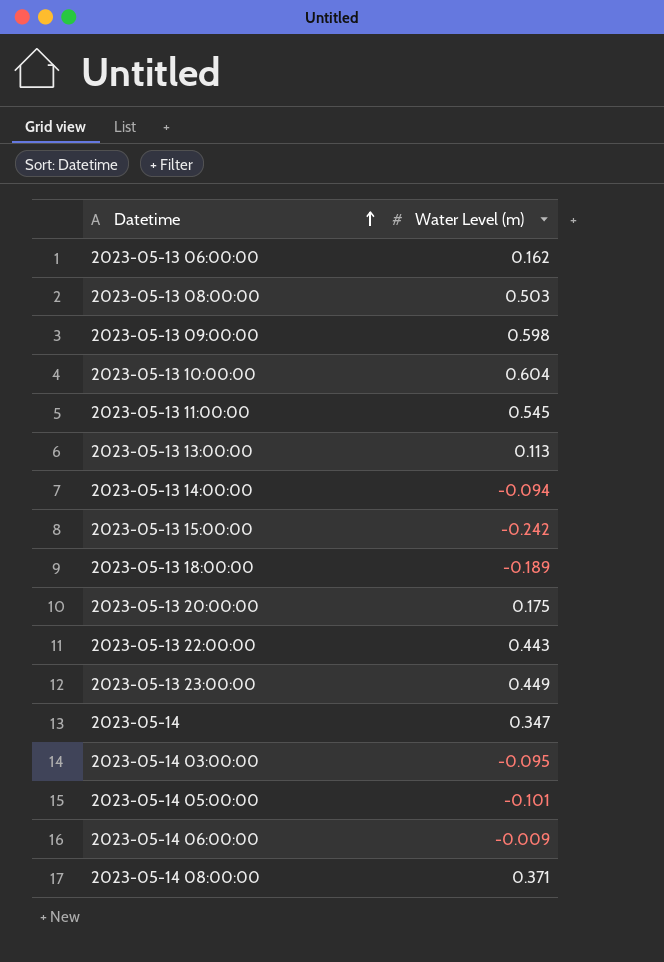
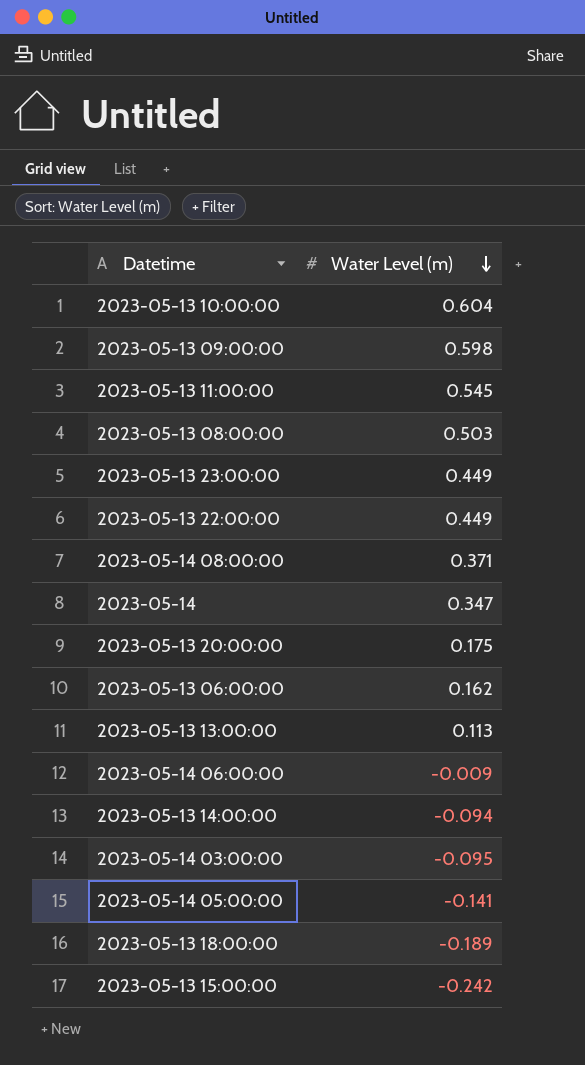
row order: Datetime ascending -> Water Level (m) descending
2023-05-13 22:00:00 | Water Level (m): 0.443 -> 0.449
2023-05-14 05:00:00 | Water Level (m): -0.101 -> -0.141

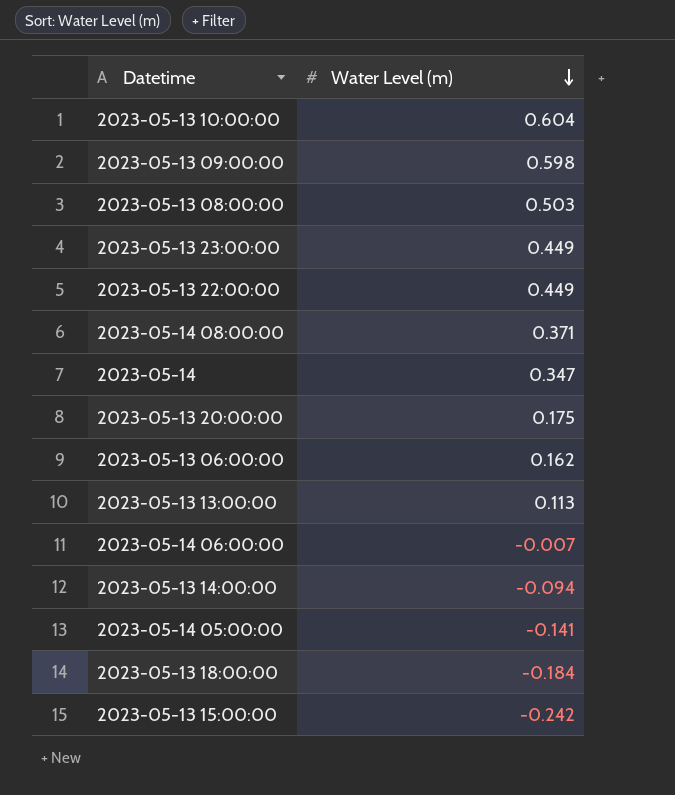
row 2023-05-13 11:00:00: 0.545 -> none
row 2023-05-14 03:00:00: -0.095 -> none
2023-05-14 06:00:00 | Water Level (m): -0.009 -> -0.007
2023-05-13 18:00:00 | Water Level (m): -0.189 -> -0.184

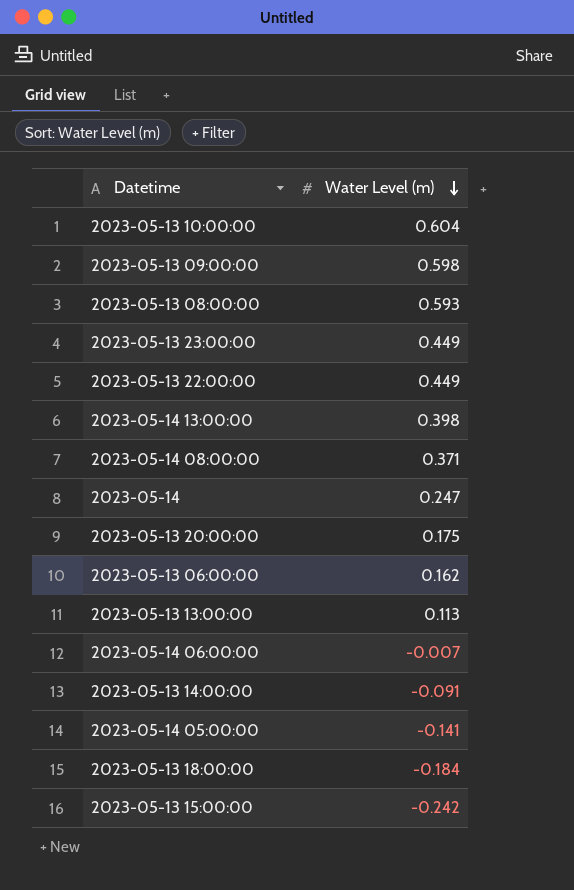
2023-05-13 08:00:00 | Water Level (m): 0.503 -> 0.593
row 2023-05-14 13:00:00: none -> 0.398
2023-05-14 | Water Level (m): 0.347 -> 0.247
2023-05-13 14:00:00 | Water Level (m): -0.094 -> -0.091

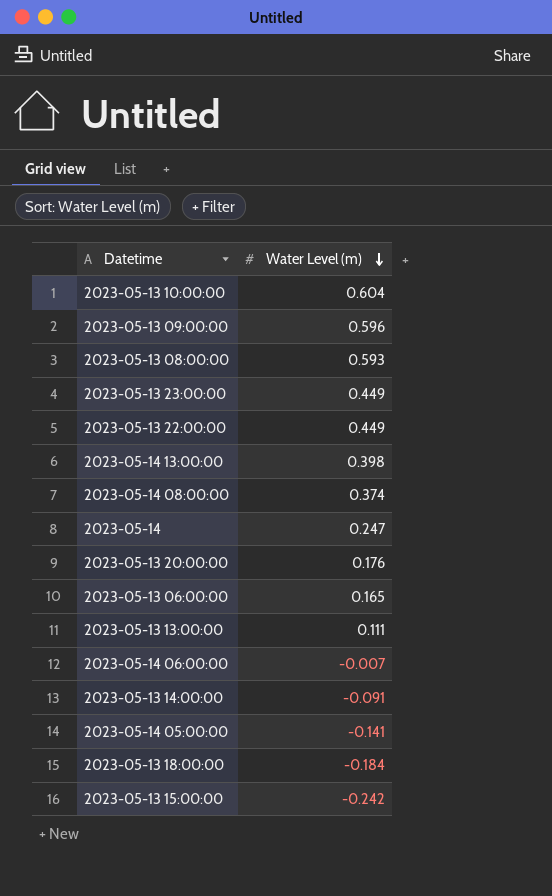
2023-05-13 09:00:00 | Water Level (m): 0.598 -> 0.596
2023-05-14 08:00:00 | Water Level (m): 0.371 -> 0.374
2023-05-13 20:00:00 | Water Level (m): 0.175 -> 0.176
2023-05-13 06:00:00 | Water Level (m): 0.162 -> 0.165
2023-05-13 13:00:00 | Water Level (m): 0.113 -> 0.111

